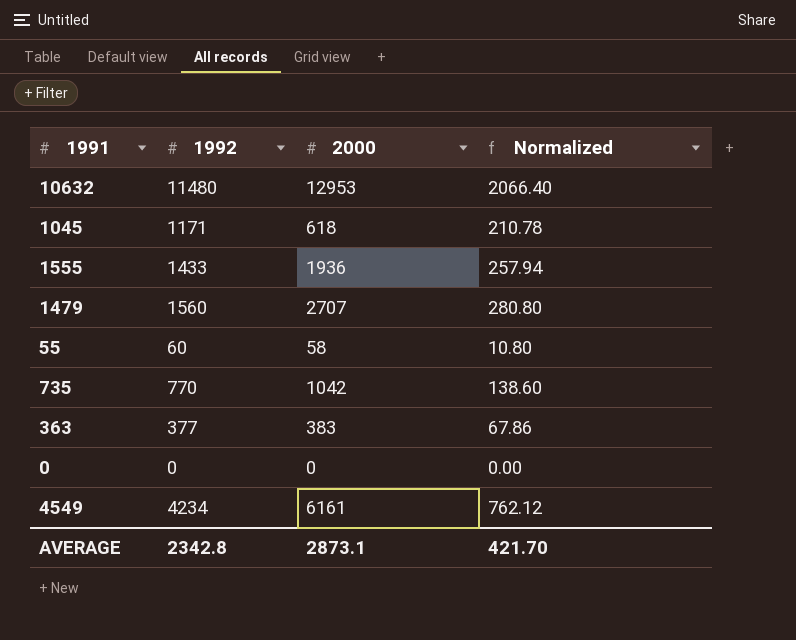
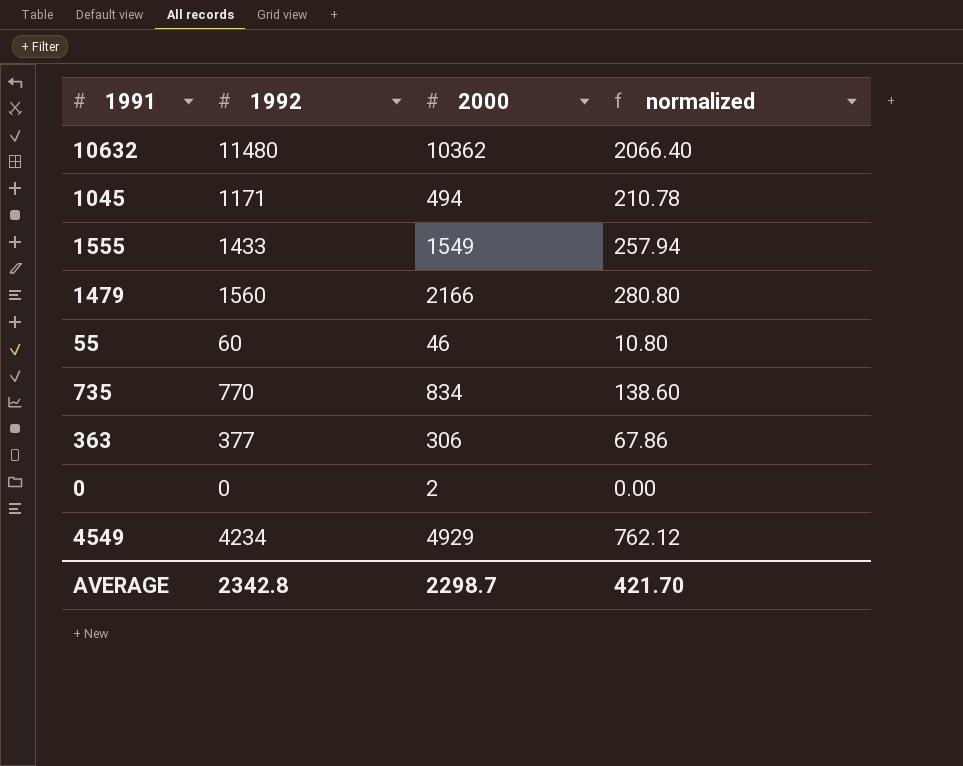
column name: Normalized -> normalized
10632 | 2000: 12953 -> 10362
1045 | 2000: 618 -> 494
1555 | 2000: 1936 -> 1549
1479 | 2000: 2707 -> 2166
55 | 2000: 58 -> 46
735 | 2000: 1042 -> 834
363 | 2000: 383 -> 306
0 | 2000: 0 -> 2
4549 | 2000: 6161 -> 4929
AVERAGE | 2000: 2873.1 -> 2298.7

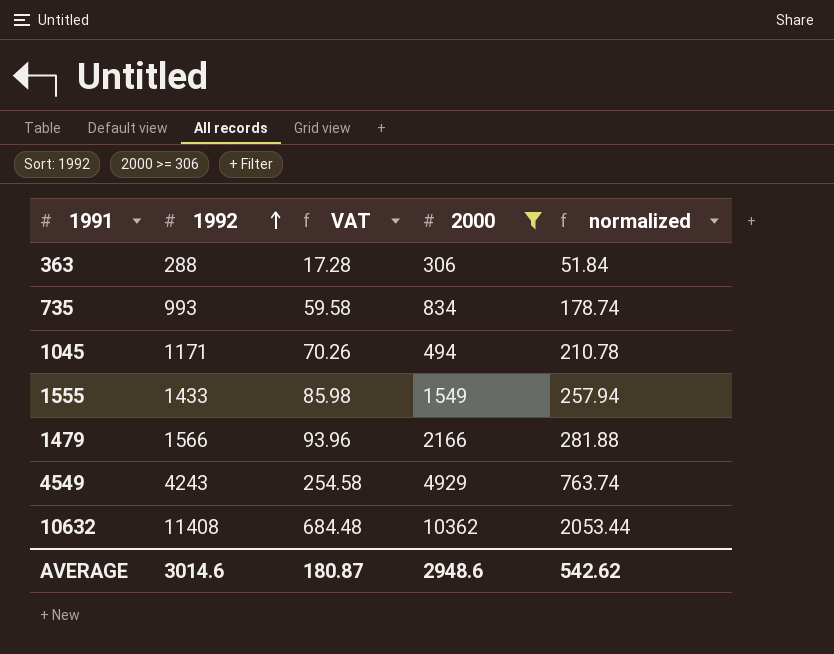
filter: none -> 2000 >= 306
row order: none -> 1992 ascending
column VAT | formula: none -> [1992] * 0.06
363 | 1992: 377 -> 288
363 | normalized: 67.86 -> 51.84
735 | 1992: 770 -> 993
735 | normalized: 138.60 -> 178.74
1479 | 1992: 1560 -> 1566
1479 | normalized: 280.80 -> 281.88
4549 | 1992: 4234 -> 4243
4549 | normalized: 762.12 -> 763.74
10632 | 1992: 11480 -> 11408
10632 | normalized: 2066.40 -> 2053.44
AVERAGE | 1992: 2342.8 -> 3014.6
AVERAGE | 2000: 2298.7 -> 2948.6
AVERAGE | normalized: 421.70 -> 542.62

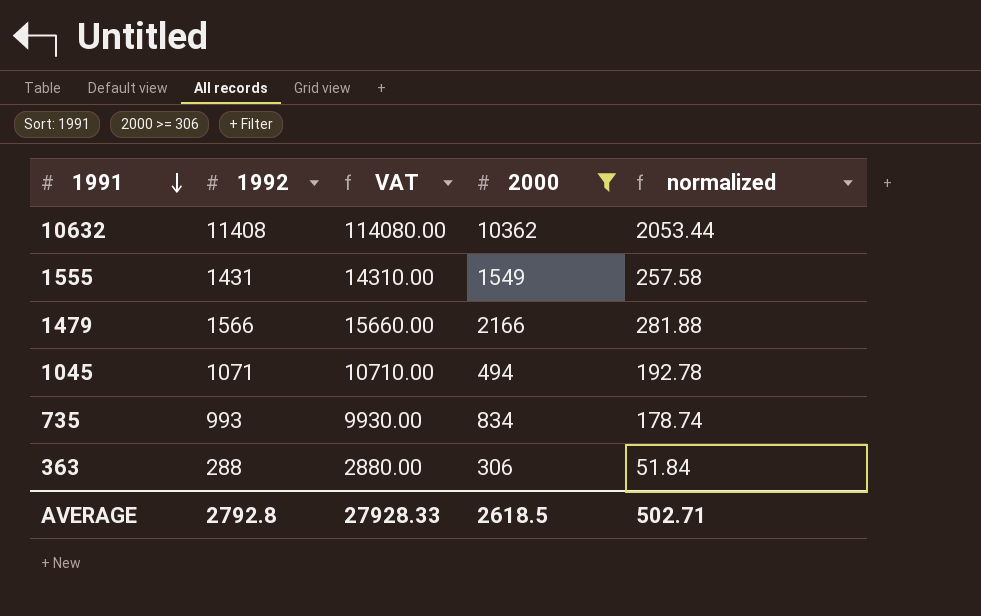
row order: 1992 ascending -> 1991 descending
column VAT | formula: [1992] * 0.06 -> [1992] * 10
row 4549: 4243 | 254.58 | 4929 | 763.74 -> none
1555 | 1992: 1433 -> 1431
1555 | normalized: 257.94 -> 257.58
1045 | 1992: 1171 -> 1071
1045 | normalized: 210.78 -> 192.78
AVERAGE | 1992: 3014.6 -> 2792.8
AVERAGE | VAT: 180.87 -> 27928.33
AVERAGE | 2000: 2948.6 -> 2618.5
AVERAGE | normalized: 542.62 -> 502.71

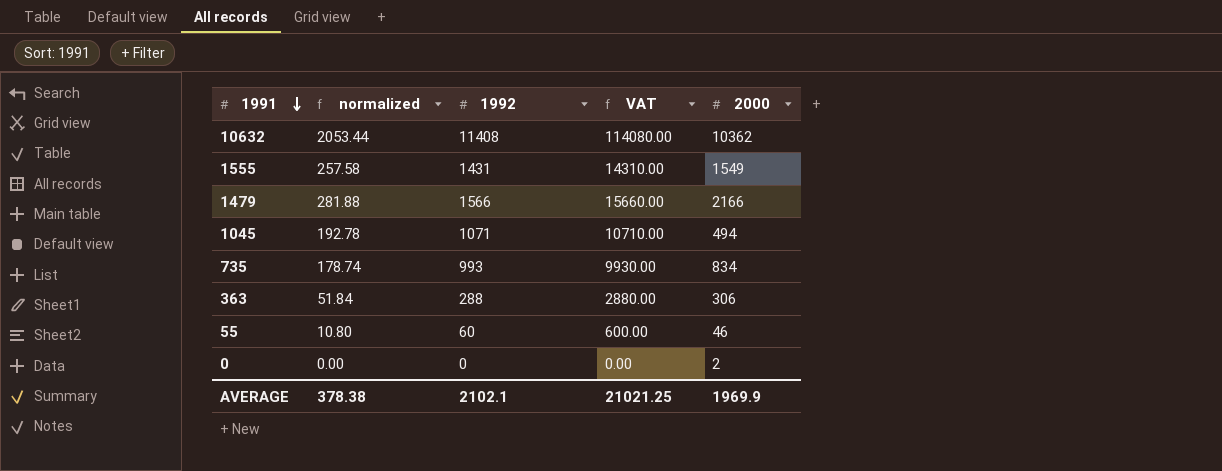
filter: 2000 >= 306 -> none
column normalized | position: 5 -> 2
AVERAGE | normalized: 502.71 -> 378.38
AVERAGE | 1992: 2792.8 -> 2102.1
AVERAGE | VAT: 27928.33 -> 21021.25
AVERAGE | 2000: 2618.5 -> 1969.9

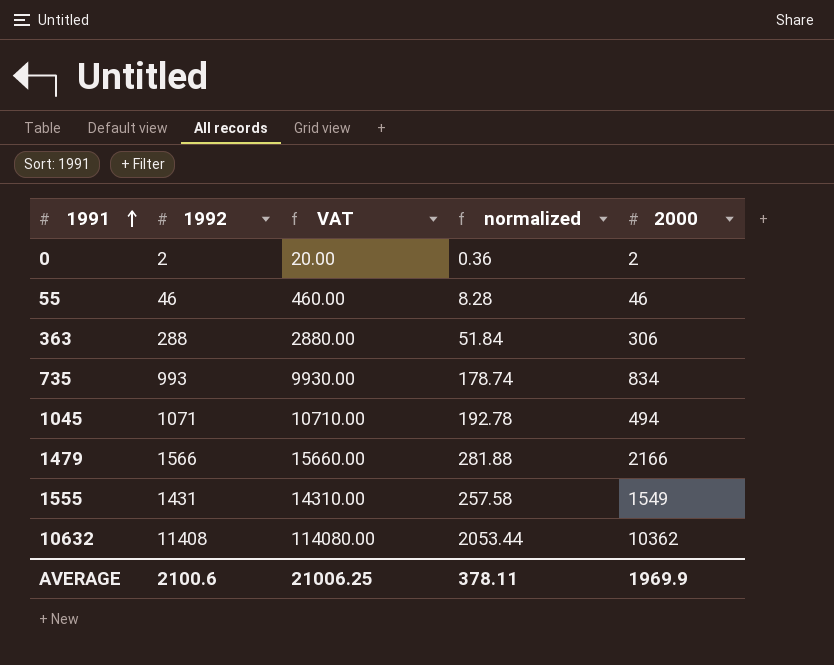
row order: 1991 descending -> 1991 ascending
column normalized | position: 2 -> 4
0 | 1992: 0 -> 2
0 | VAT: 0.00 -> 20.00
0 | normalized: 0.00 -> 0.36
55 | 1992: 60 -> 46
55 | VAT: 600.00 -> 460.00
55 | normalized: 10.80 -> 8.28
AVERAGE | 1992: 2102.1 -> 2100.6
AVERAGE | VAT: 21021.25 -> 21006.25
AVERAGE | normalized: 378.38 -> 378.11

